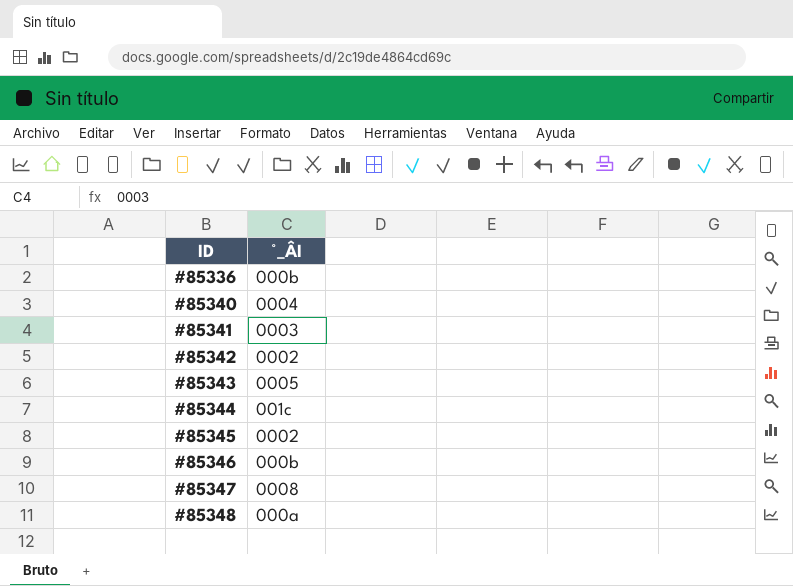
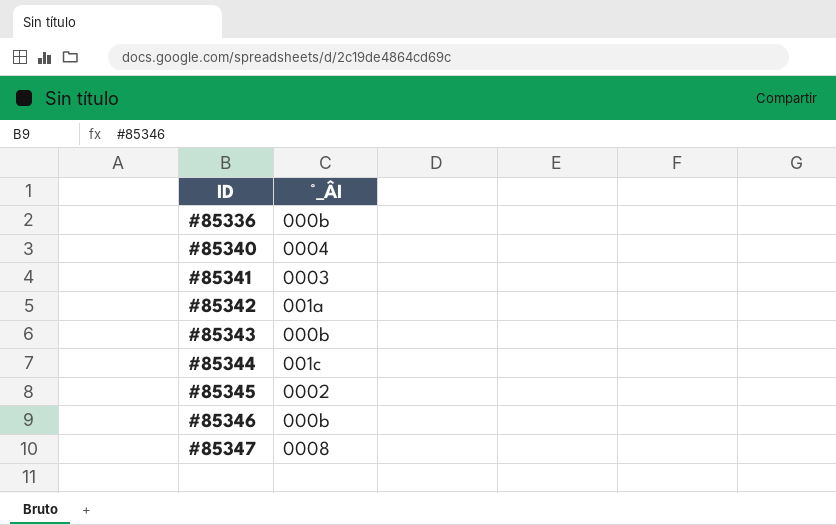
row #85348: 000a -> none
#85342 | °_ÂI: 0002 -> 001a
#85343 | °_ÂI: 0005 -> 000b

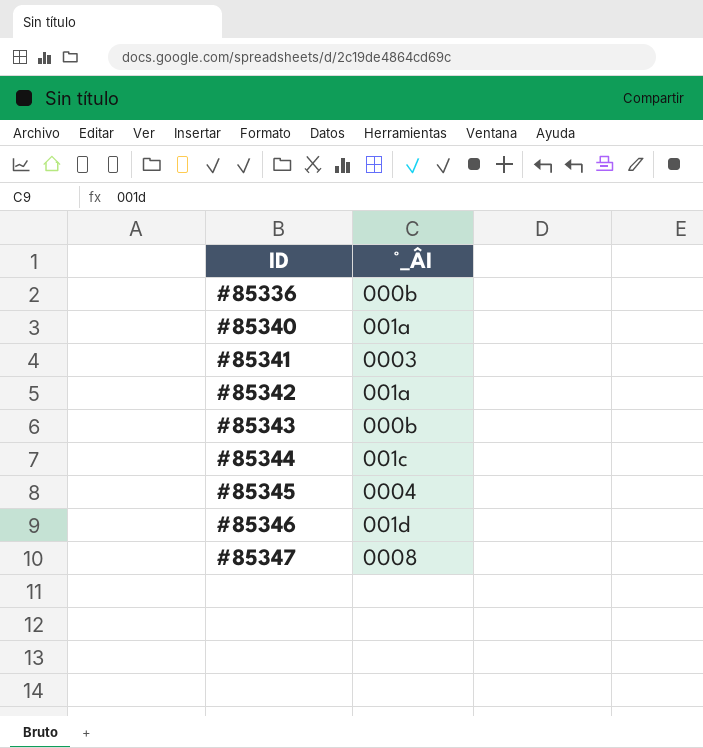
#85340 | °_ÂI: 0004 -> 001a
#85345 | °_ÂI: 0002 -> 0004
#85346 | °_ÂI: 000b -> 001d

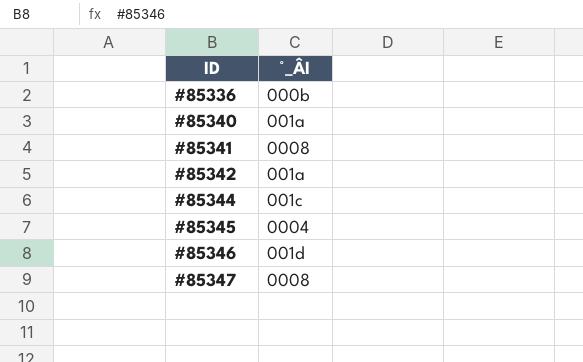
row #85343: 000b -> none
#85341 | °_ÂI: 0003 -> 0008

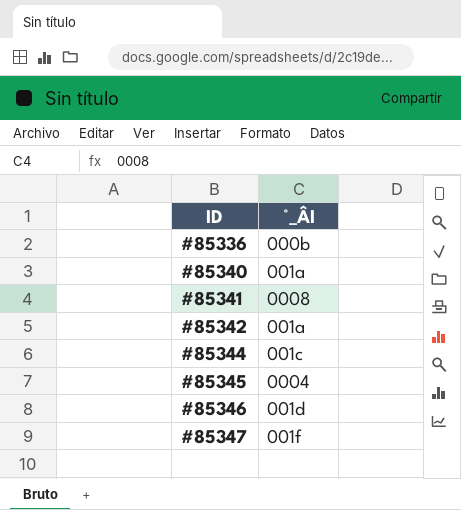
#85347 | °_ÂI: 0008 -> 001f

